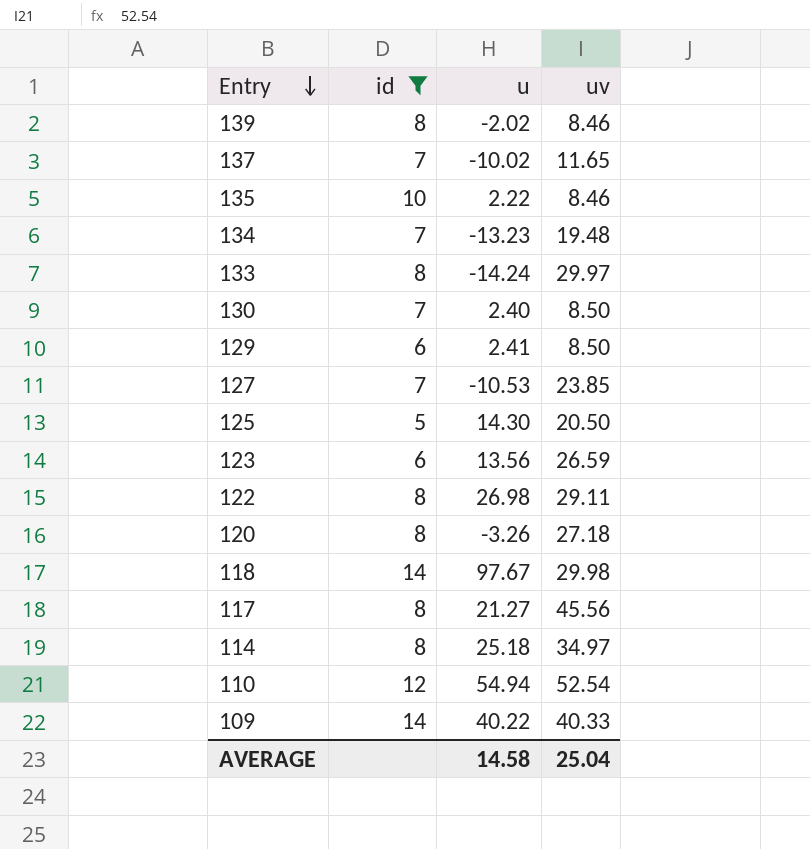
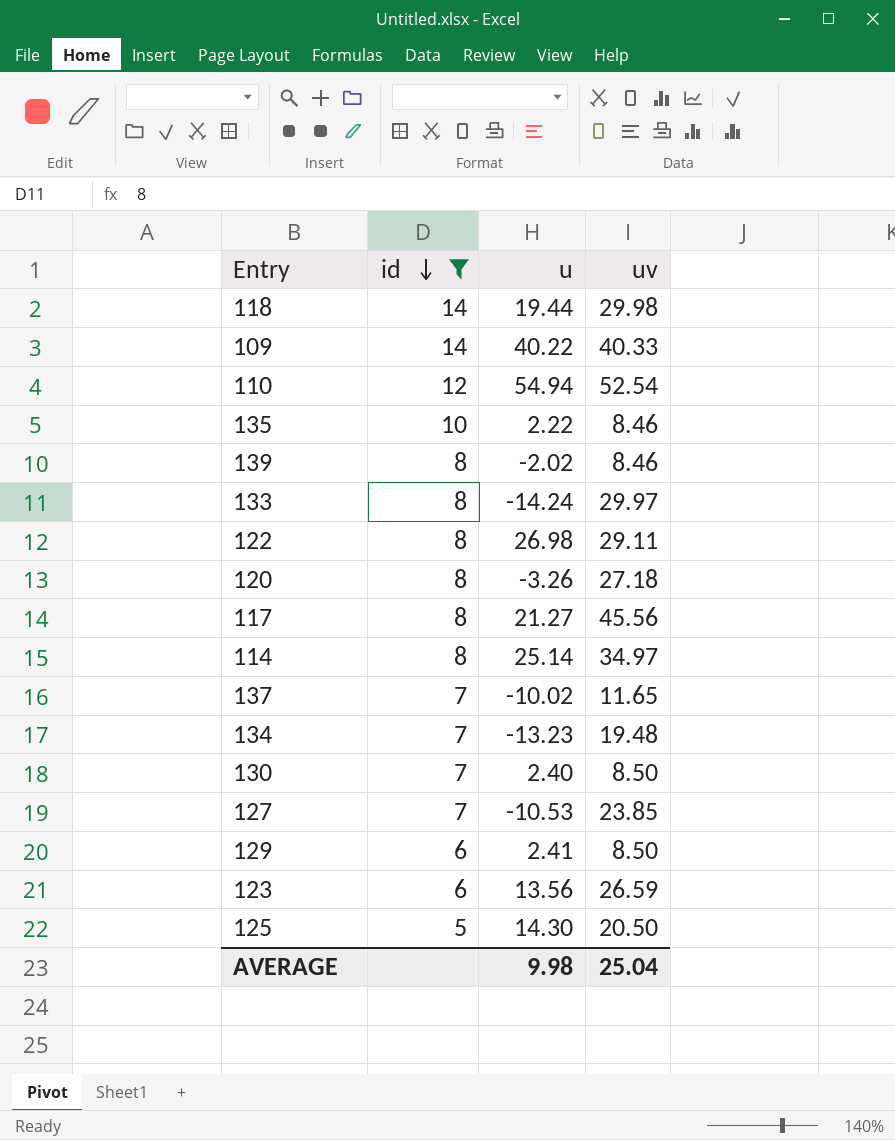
row order: Entry descending -> id descending
118 | u: 97.67 -> 19.44
114 | u: 25.18 -> 25.14
AVERAGE | u: 14.58 -> 9.98

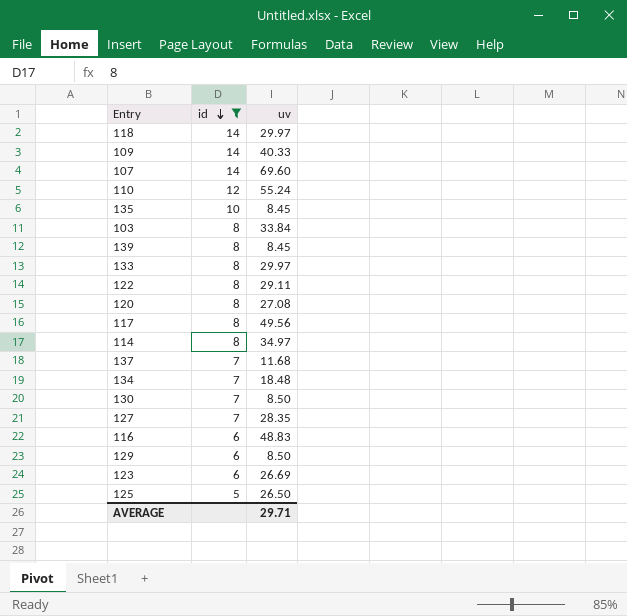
column u | position: 3 -> none
118 | uv: 29.98 -> 29.97
row 107: none -> 14 | 69.60
110 | uv: 52.54 -> 55.24
135 | uv: 8.46 -> 8.45
row 103: none -> 8 | 33.84
139 | uv: 8.46 -> 8.45
120 | uv: 27.18 -> 27.08
117 | uv: 45.56 -> 49.56
137 | uv: 11.65 -> 11.68
134 | uv: 19.48 -> 18.48
127 | uv: 23.85 -> 28.35
row 116: none -> 6 | 48.83
123 | uv: 26.59 -> 26.69
125 | uv: 20.50 -> 26.50
AVERAGE | uv: 25.04 -> 29.71

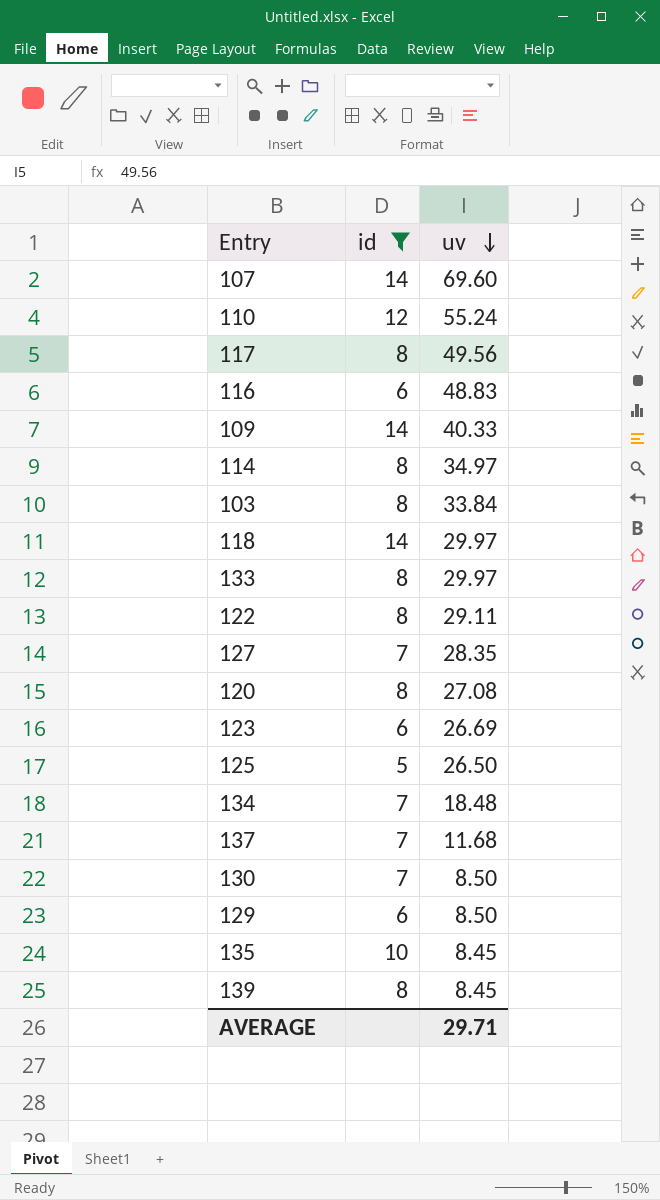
row order: id descending -> uv descending

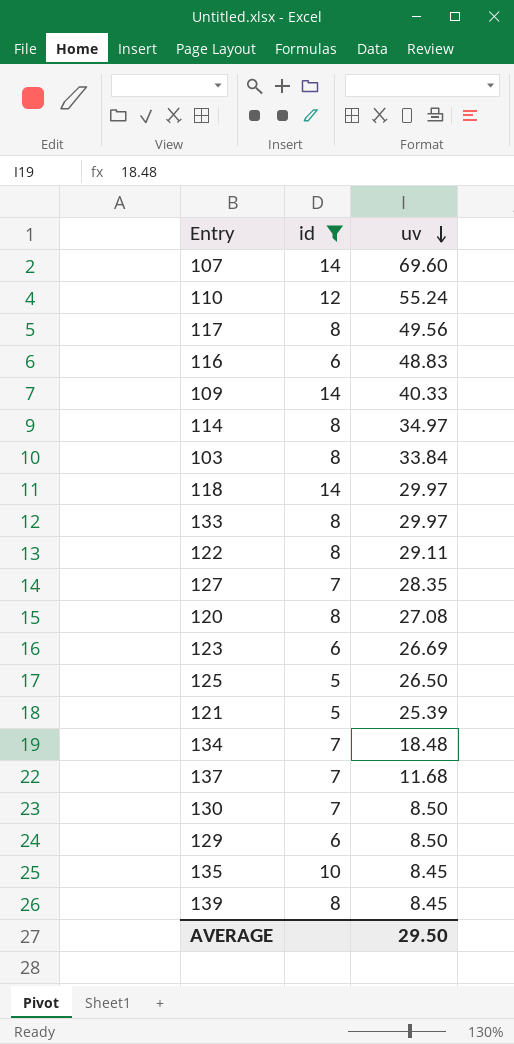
row 121: none -> 5 | 25.39
AVERAGE | uv: 29.71 -> 29.50

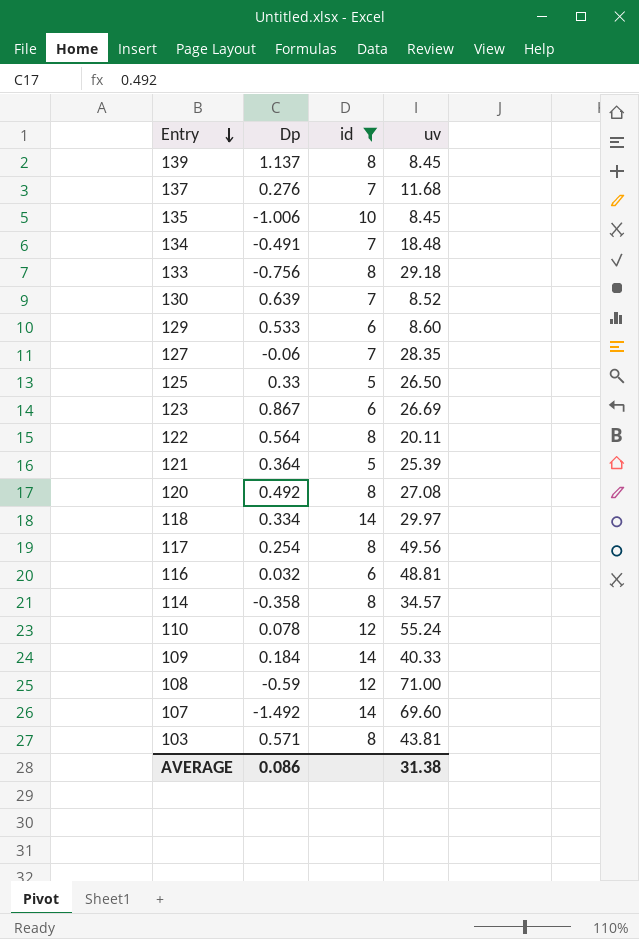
row order: uv descending -> Entry descending
column Dp | position: none -> 2
133 | uv: 29.97 -> 29.18
130 | uv: 8.50 -> 8.52
129 | uv: 8.50 -> 8.60
122 | uv: 29.11 -> 20.11
116 | uv: 48.83 -> 48.81
114 | uv: 34.97 -> 34.57
row 108: none -> -0.59 | 12 | 71.00
103 | uv: 33.84 -> 43.81
AVERAGE | uv: 29.50 -> 31.38

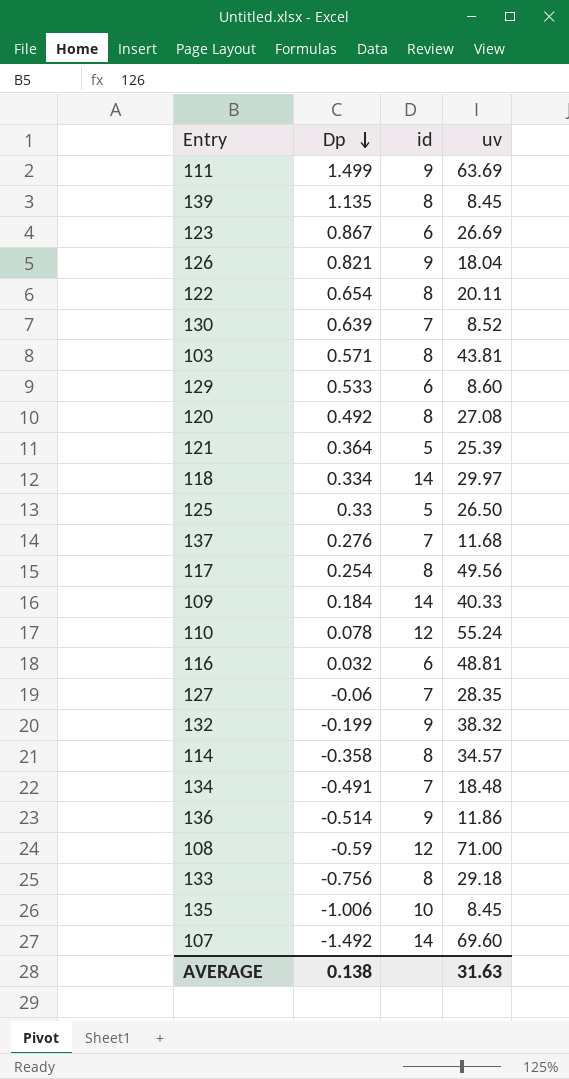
filter: id != 9 -> none
row order: Entry descending -> Dp descending
139 | Dp: 1.137 -> 1.135
122 | Dp: 0.564 -> 0.654
AVERAGE | Dp: 0.086 -> 0.138
AVERAGE | uv: 31.38 -> 31.63

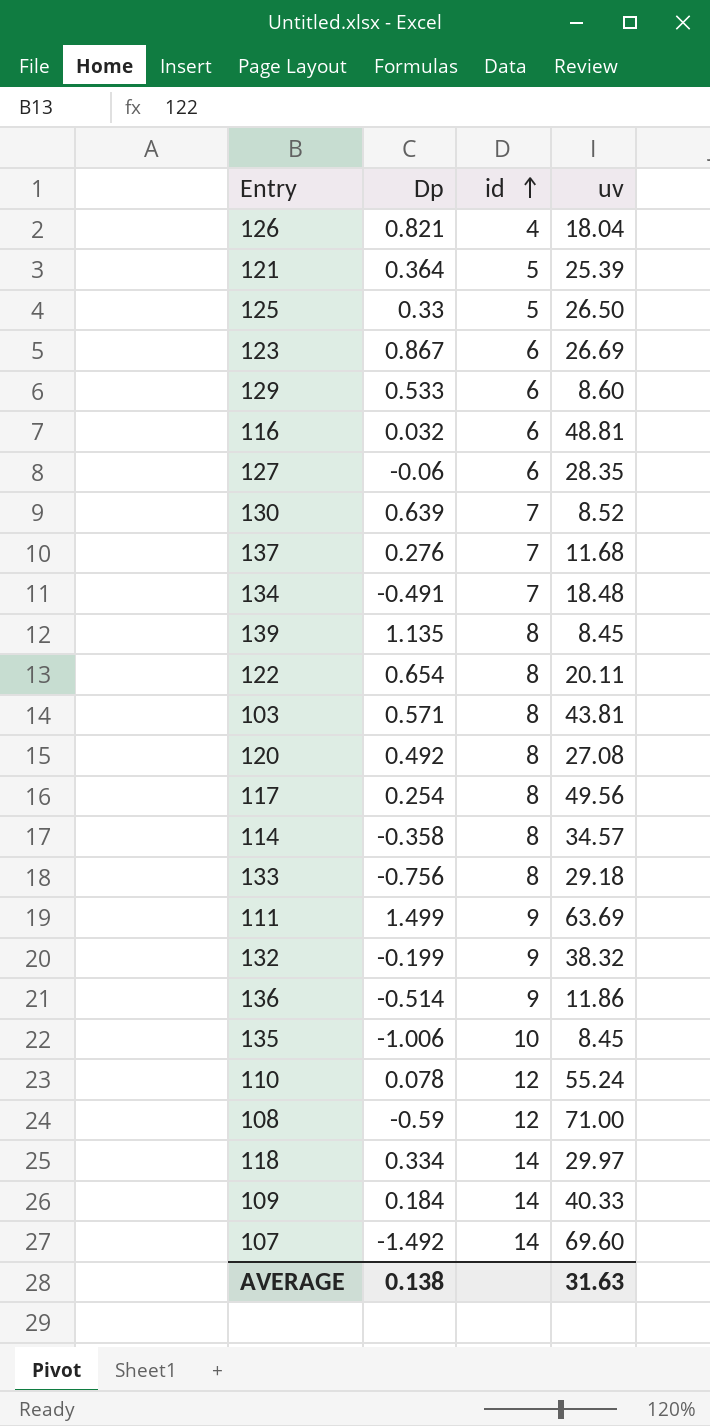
row order: Dp descending -> id ascending
126 | id: 9 -> 4
127 | id: 7 -> 6

